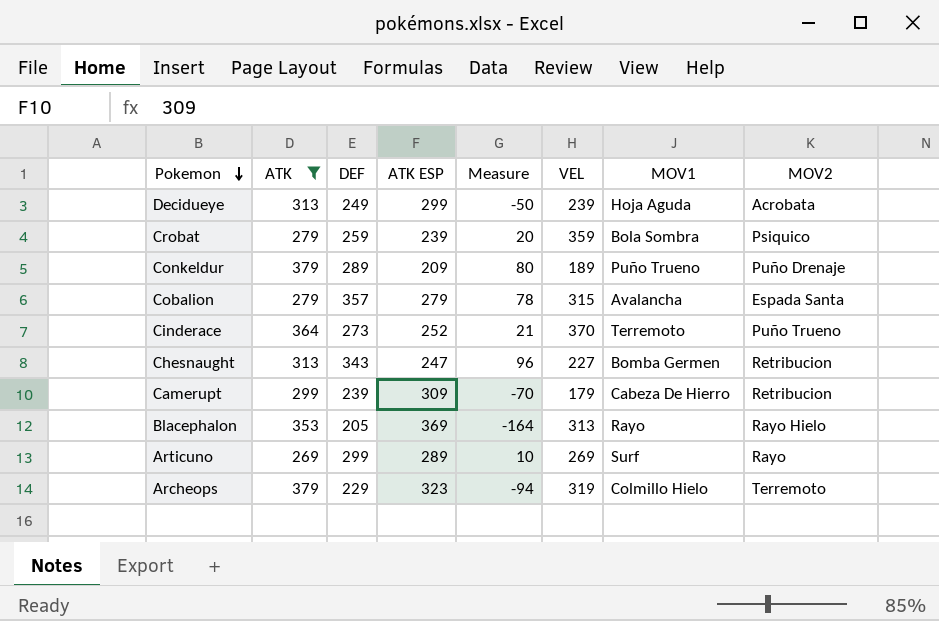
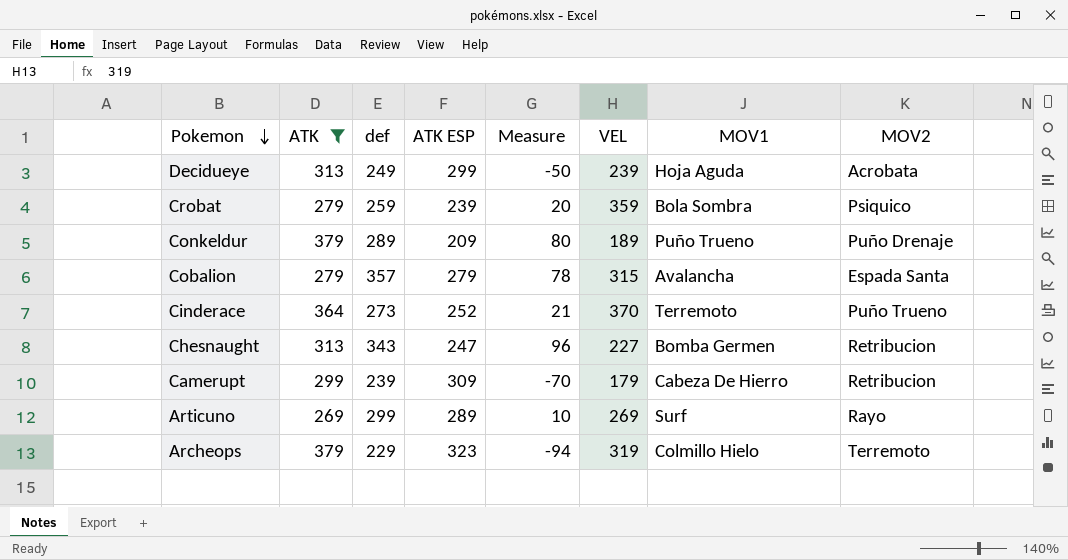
column name: DEF -> def
row Blacephalon: 353 | 205 | 369 | -164 | 313 | Rayo | Rayo Hielo -> none

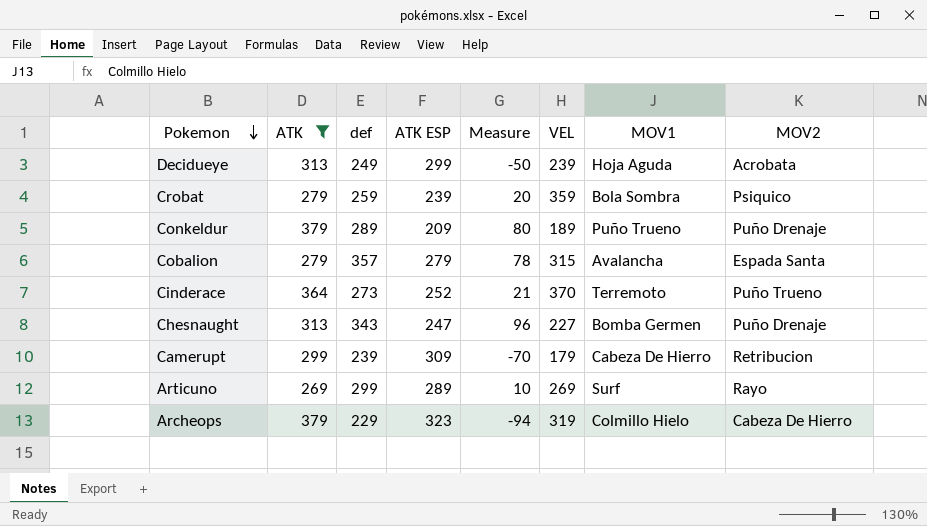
Chesnaught | MOV2: Retribucion -> Puño Drenaje
Archeops | MOV2: Terremoto -> Cabeza De Hierro

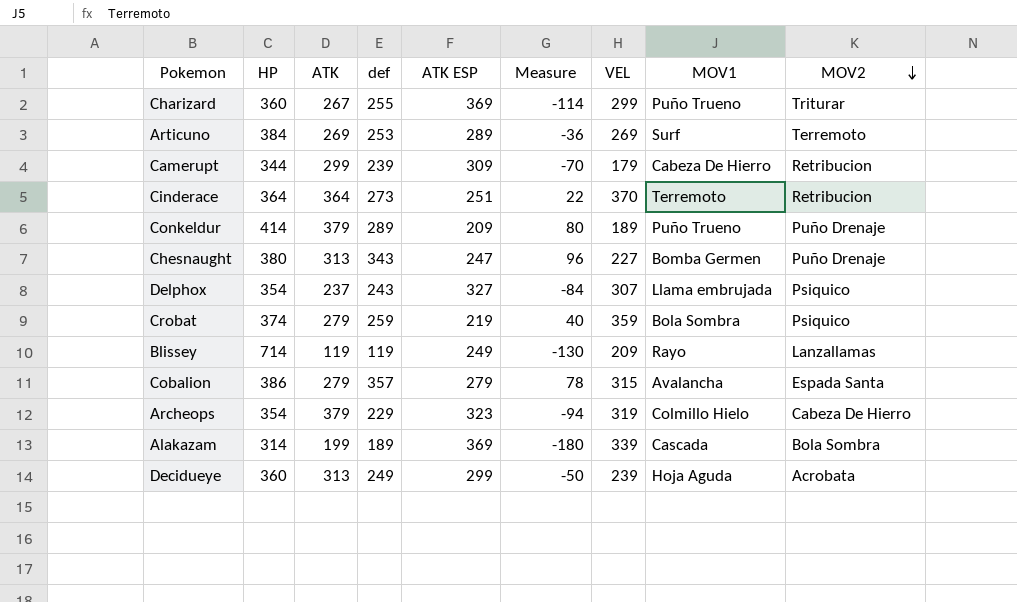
filter: ATK >= 269 -> none
row order: Pokemon descending -> MOV2 descending
column HP | position: none -> 2
Articuno | def: 299 -> 253
Articuno | Measure: 10 -> -36
Articuno | MOV2: Rayo -> Terremoto
Cinderace | ATK ESP: 252 -> 251
Cinderace | Measure: 21 -> 22
Cinderace | MOV2: Puño Trueno -> Retribucion
Crobat | ATK ESP: 239 -> 219
Crobat | Measure: 20 -> 40

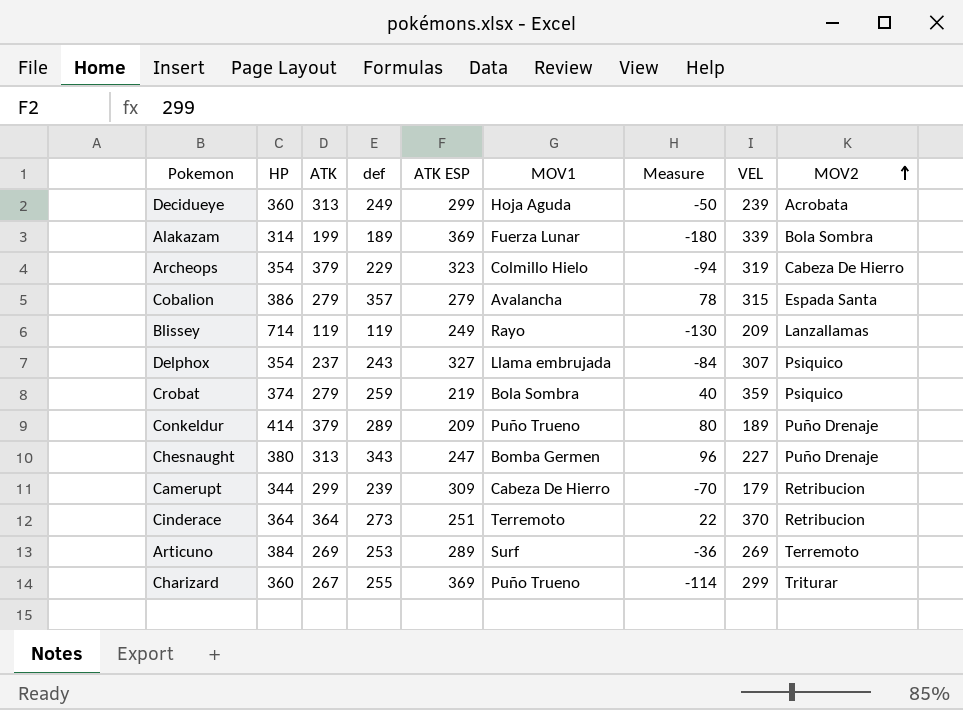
row order: MOV2 descending -> MOV2 ascending
column MOV1 | position: 8 -> 6
Alakazam | MOV1: Cascada -> Fuerza Lunar

